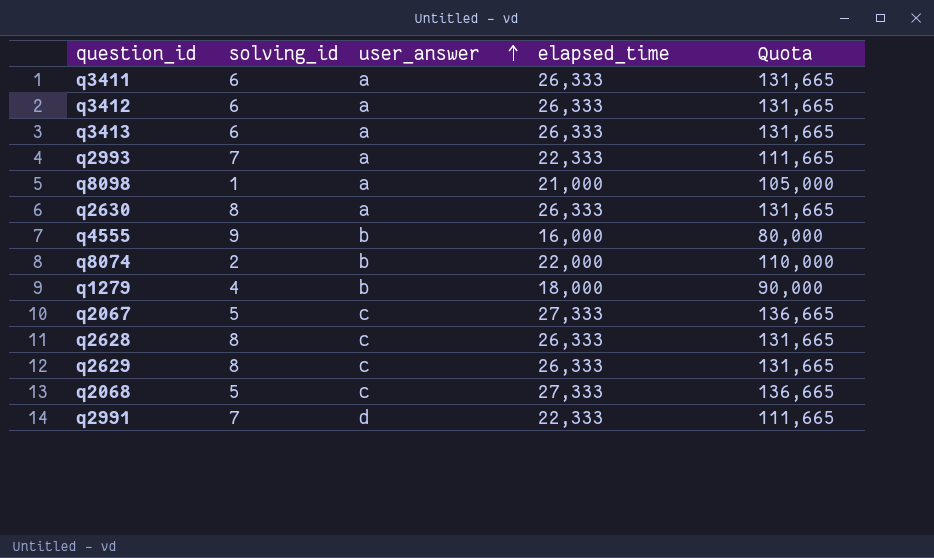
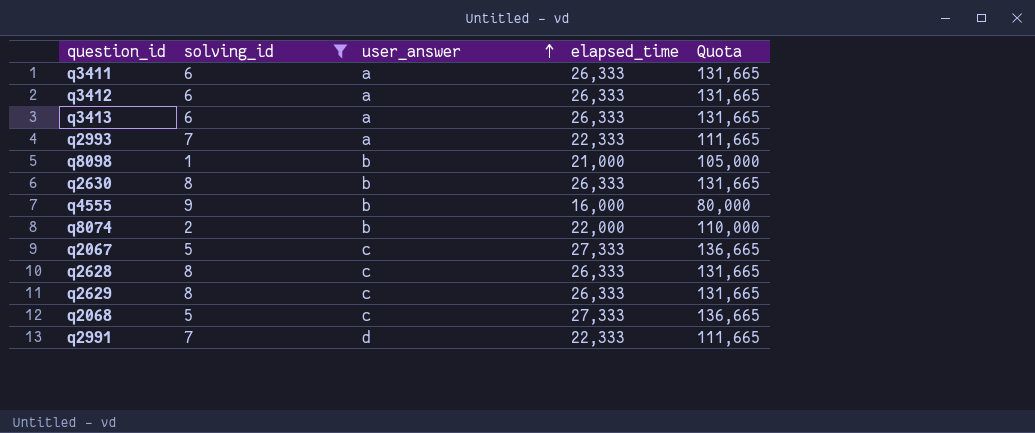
filter: none -> solving_id != 4
q8098 | user_answer: a -> b
q2630 | user_answer: a -> b

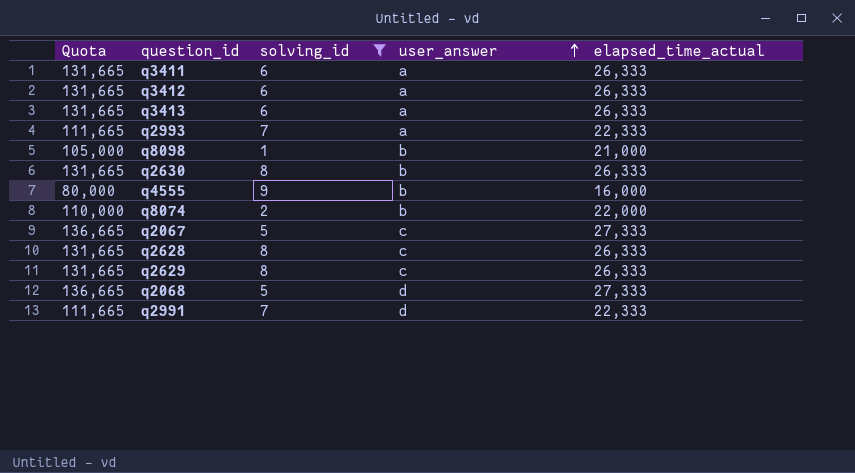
column Quota | position: 5 -> 1
column name: elapsed_time -> elapsed_time_actual
q2068 | user_answer: c -> d

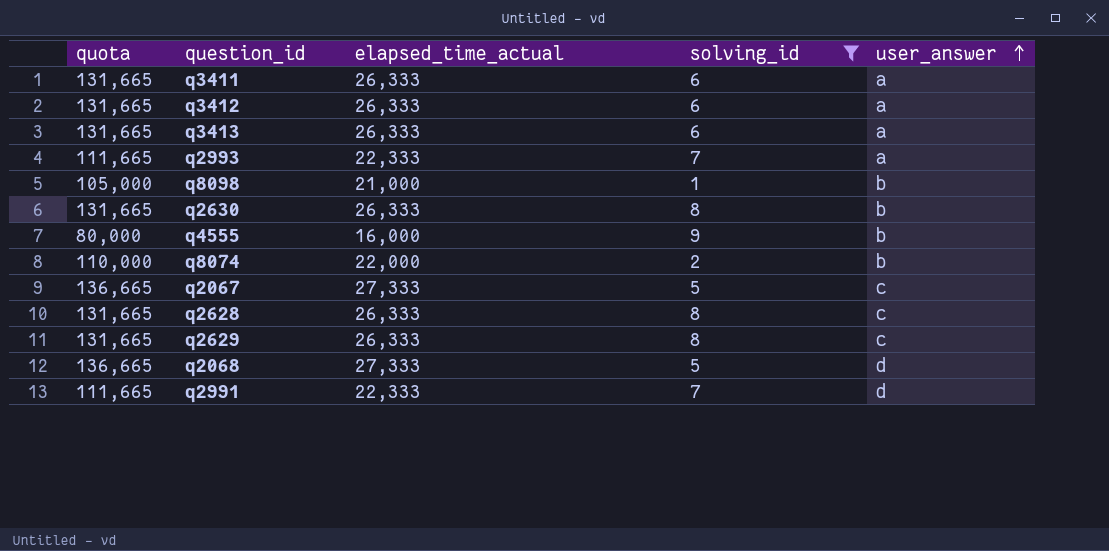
column name: Quota -> quota
column elapsed_time_actual | position: 5 -> 3

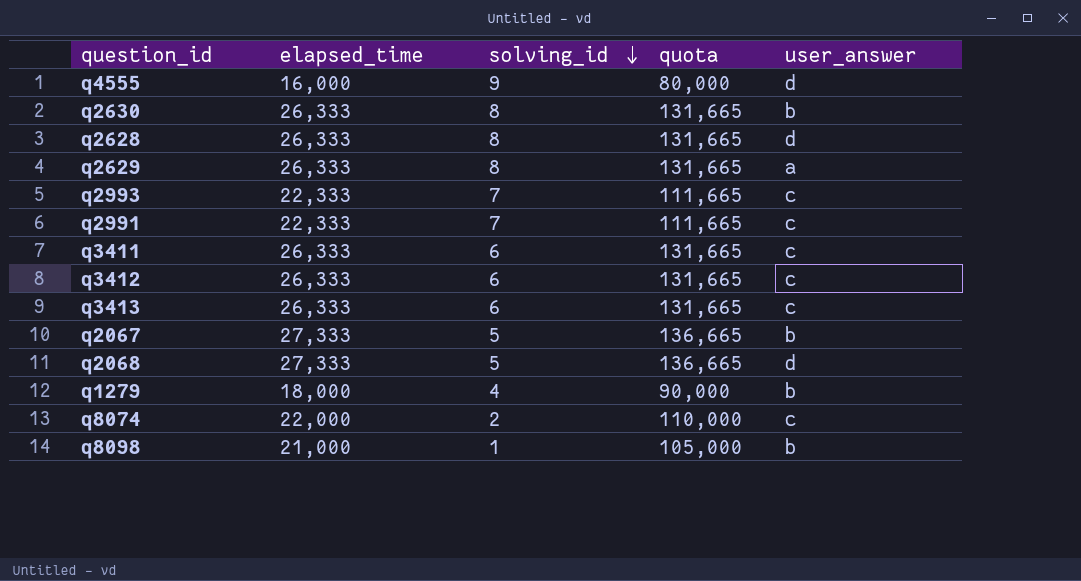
filter: solving_id != 4 -> none
row order: user_answer ascending -> solving_id descending
column name: elapsed_time_actual -> elapsed_time
column quota | position: 1 -> 4
q4555 | user_answer: b -> d
q2628 | user_answer: c -> d
q2629 | user_answer: c -> a
q2993 | user_answer: a -> c
q2991 | user_answer: d -> c
q3411 | user_answer: a -> c
q3412 | user_answer: a -> c
q3413 | user_answer: a -> c
q2067 | user_answer: c -> b
q8074 | user_answer: b -> c

